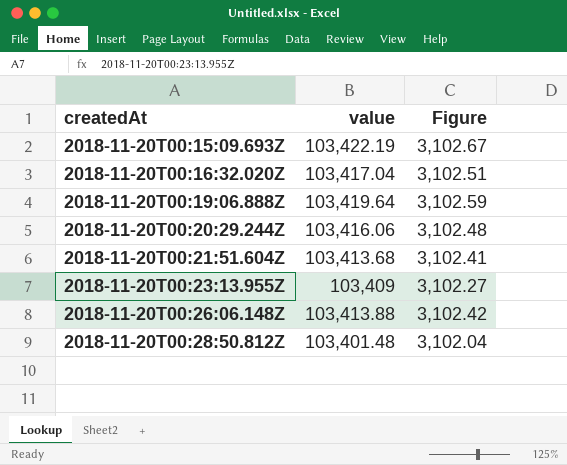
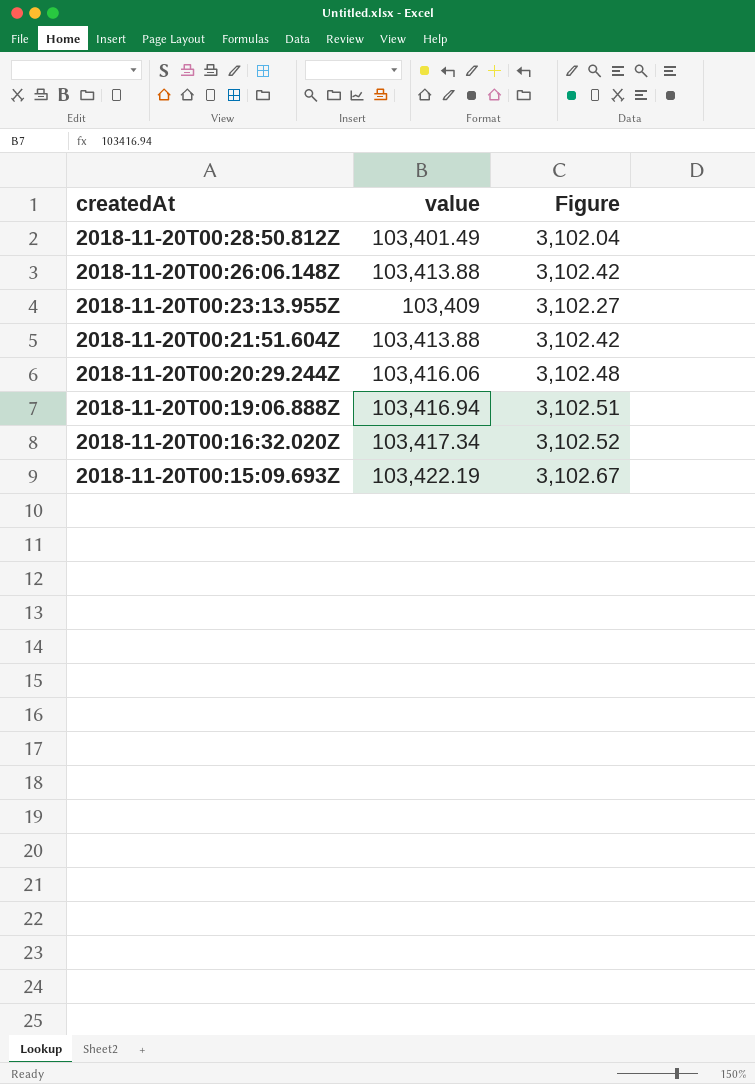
row order: createdAt ascending -> createdAt descending
2018-11-20T00:28:50.812Z | value: 103,401.48 -> 103,401.49
2018-11-20T00:21:51.604Z | value: 103,413.68 -> 103,413.88
2018-11-20T00:21:51.604Z | Figure: 3,102.41 -> 3,102.42
2018-11-20T00:19:06.888Z | value: 103,419.64 -> 103,416.94
2018-11-20T00:19:06.888Z | Figure: 3,102.59 -> 3,102.51
2018-11-20T00:16:32.020Z | value: 103,417.04 -> 103,417.34
2018-11-20T00:16:32.020Z | Figure: 3,102.51 -> 3,102.52

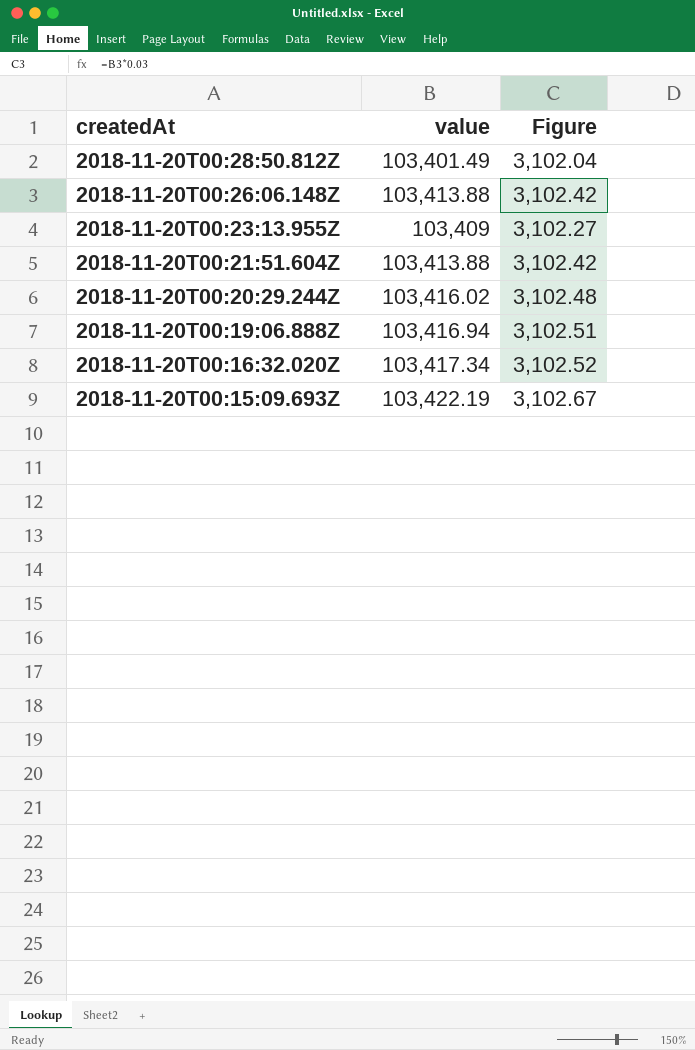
2018-11-20T00:20:29.244Z | value: 103,416.06 -> 103,416.02

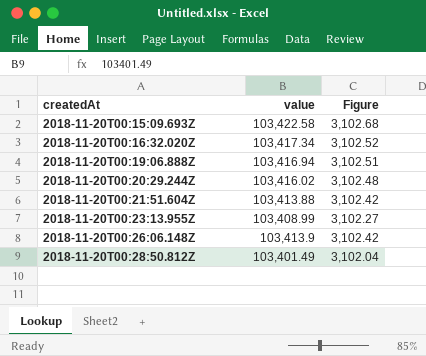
row order: createdAt descending -> createdAt ascending
2018-11-20T00:15:09.693Z | value: 103,422.19 -> 103,422.58
2018-11-20T00:15:09.693Z | Figure: 3,102.67 -> 3,102.68
2018-11-20T00:23:13.955Z | value: 103,409 -> 103,408.99
2018-11-20T00:26:06.148Z | value: 103,413.88 -> 103,413.9

